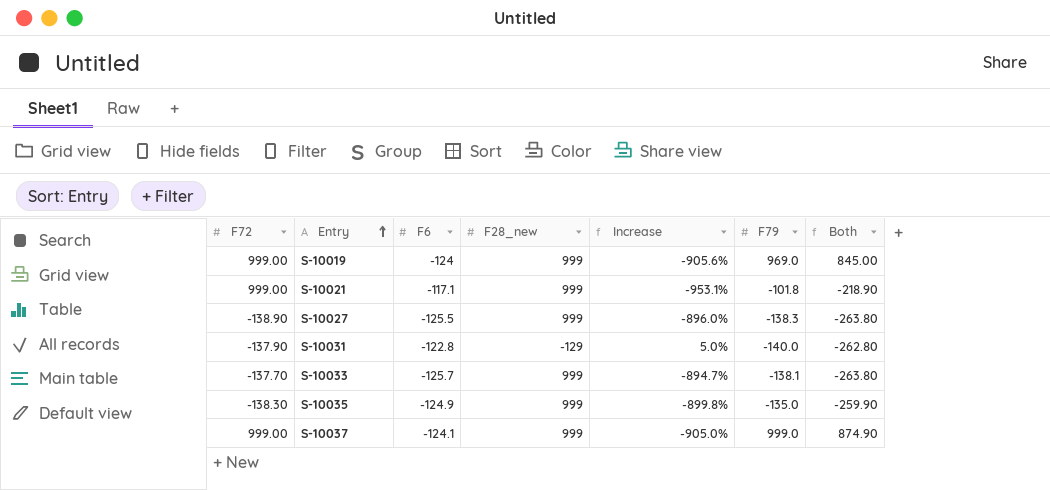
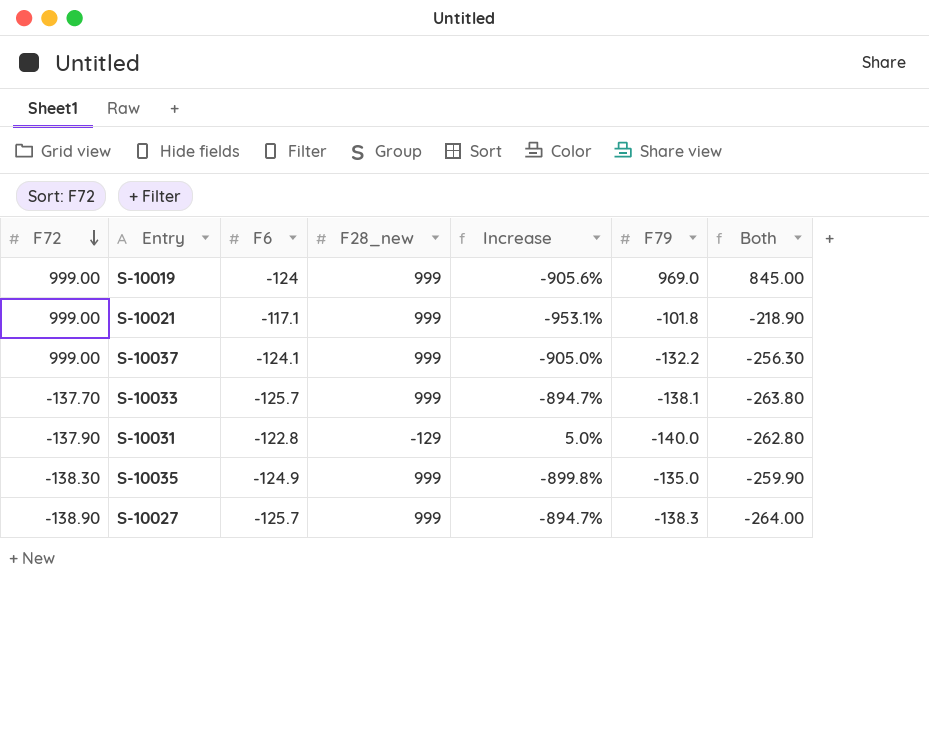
row order: Entry ascending -> F72 descending
S-10037 | F79: 999.0 -> -132.2
S-10037 | Both: 874.90 -> -256.30
S-10027 | F6: -125.5 -> -125.7
S-10027 | Increase: -896.0% -> -894.7%
S-10027 | Both: -263.80 -> -264.00

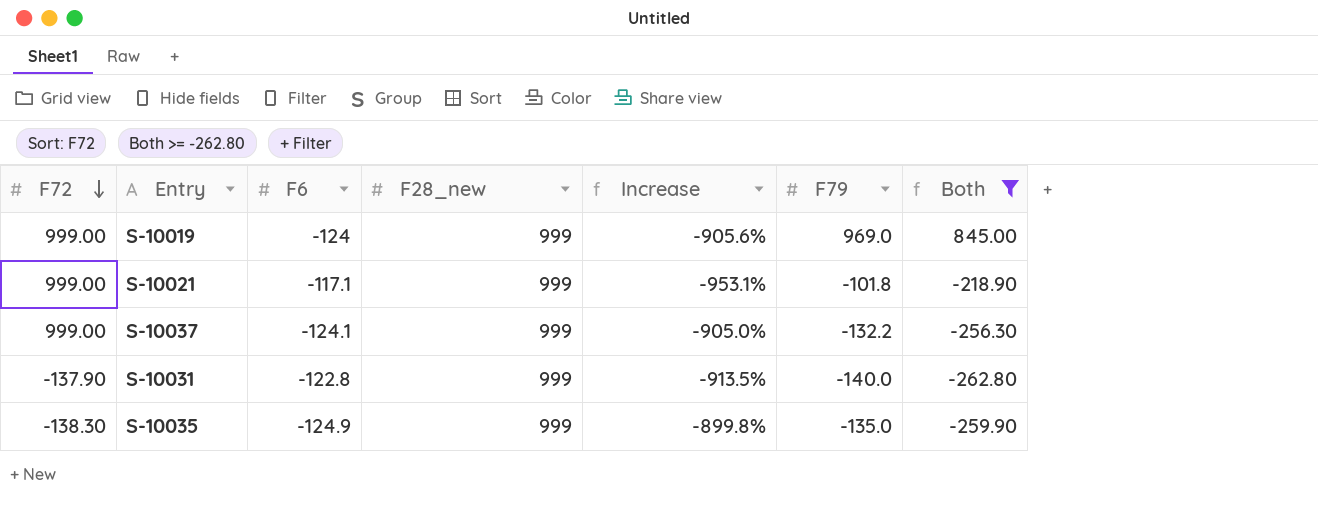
filter: none -> Both >= -262.80
S-10031 | F28_new: -129 -> 999
S-10031 | Increase: 5.0% -> -913.5%

